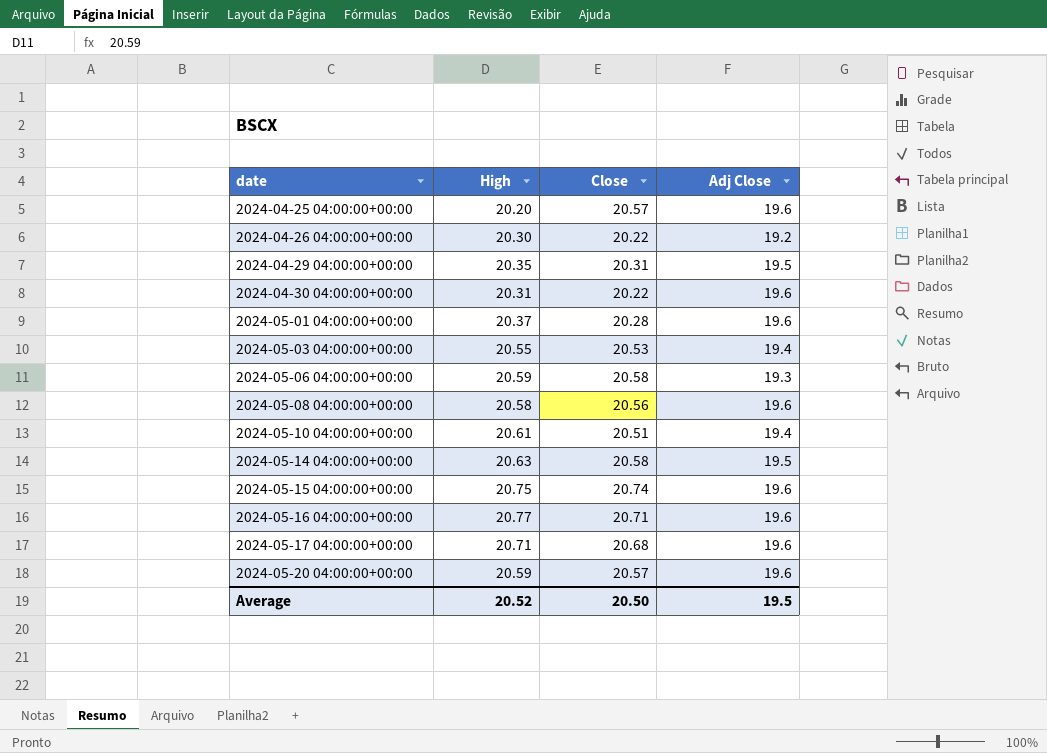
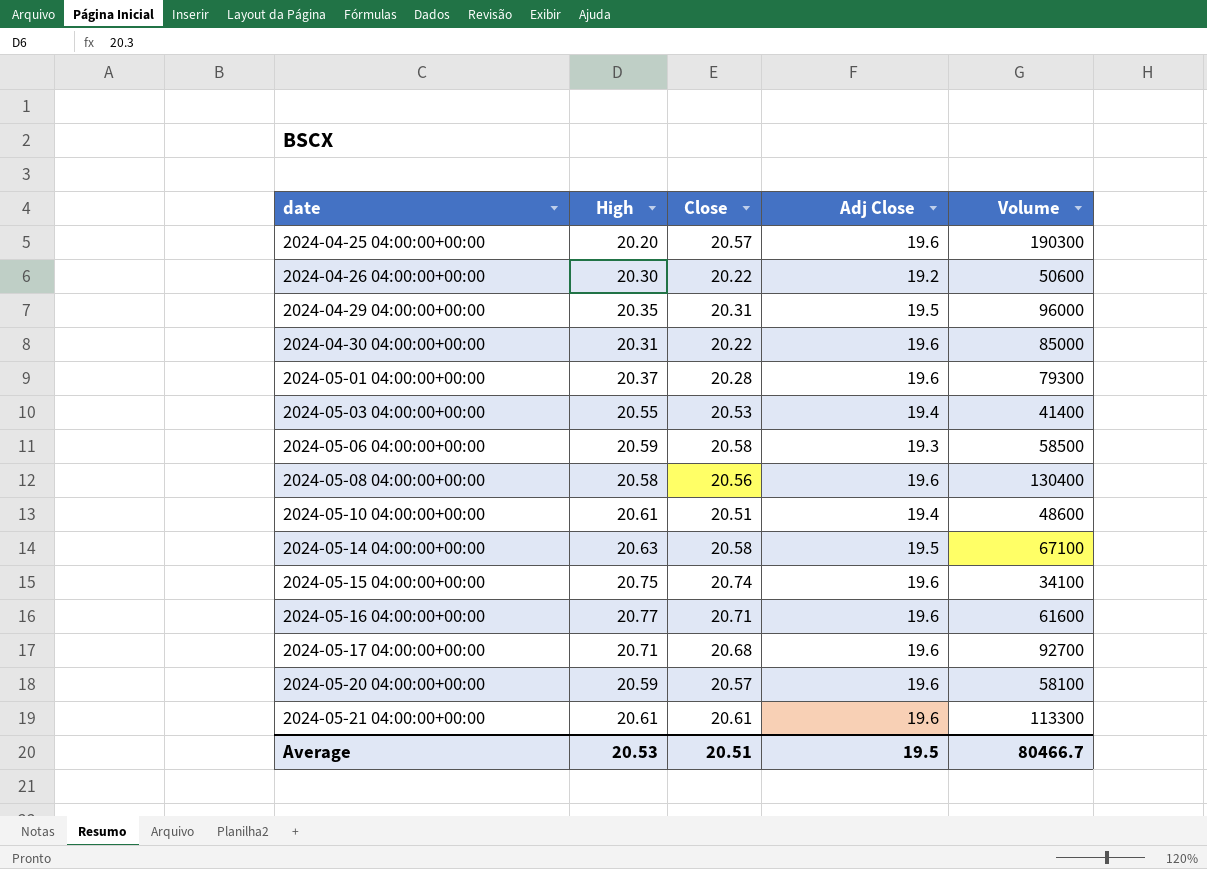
column Volume | position: none -> 5
row 2024-05-21 04:00:00+00:00: none -> 20.61 | 20.61 | 19.6 | 113300
Average | High: 20.52 -> 20.53
Average | Close: 20.50 -> 20.51

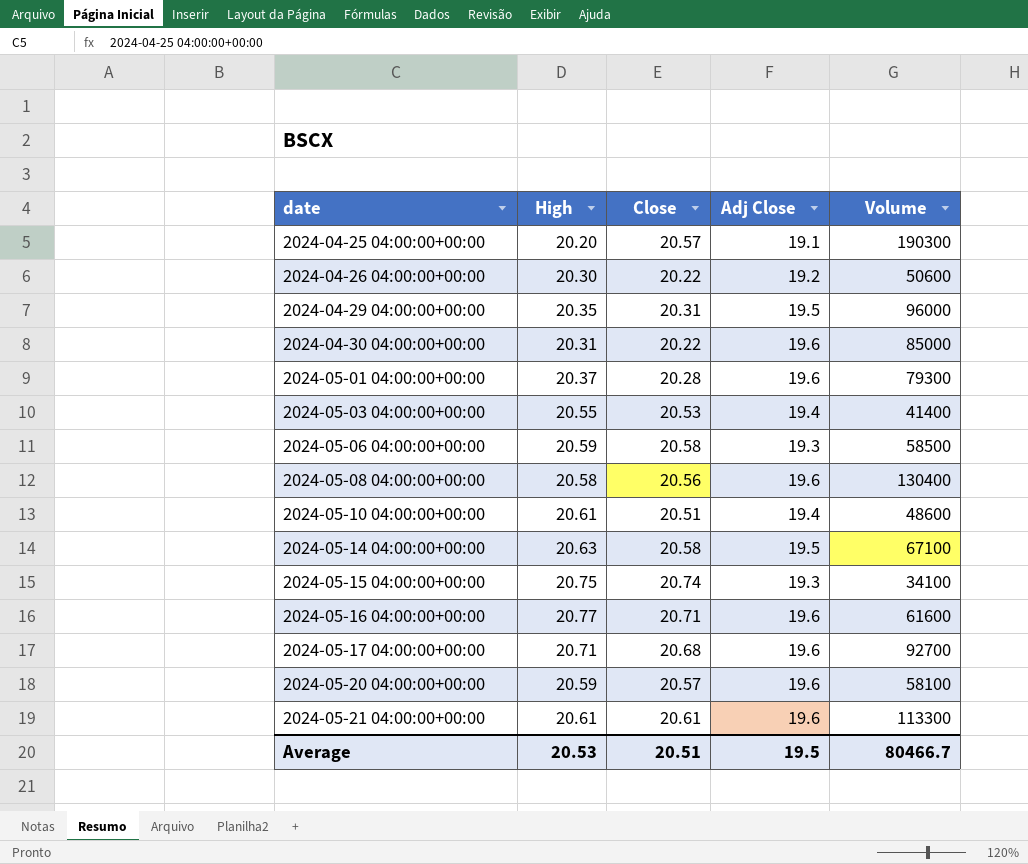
2024-04-25 04:00:00+00:00 | Adj Close: 19.6 -> 19.1
2024-05-15 04:00:00+00:00 | Adj Close: 19.6 -> 19.3

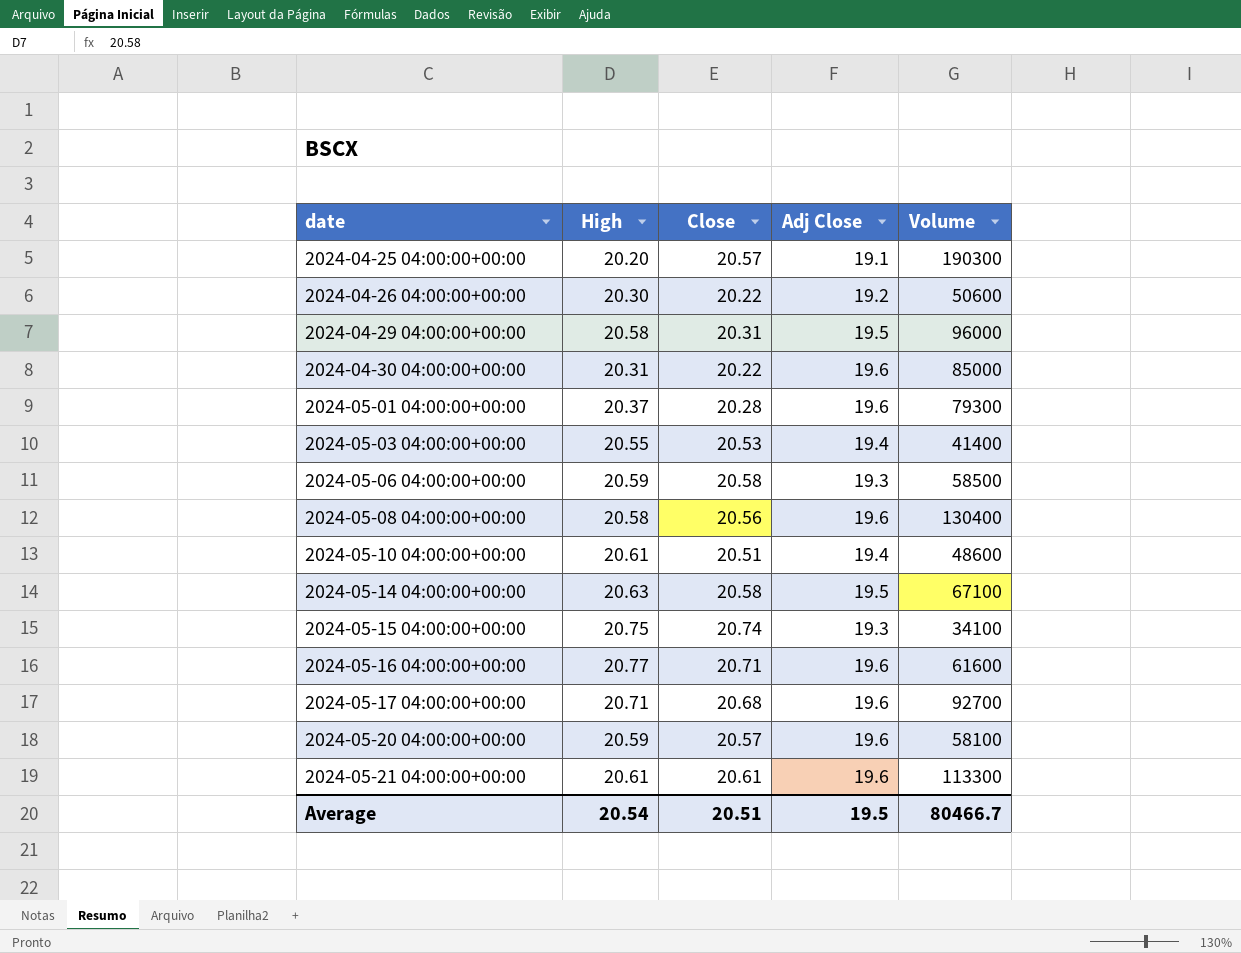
2024-04-29 04:00:00+00:00 | High: 20.35 -> 20.58
Average | High: 20.53 -> 20.54

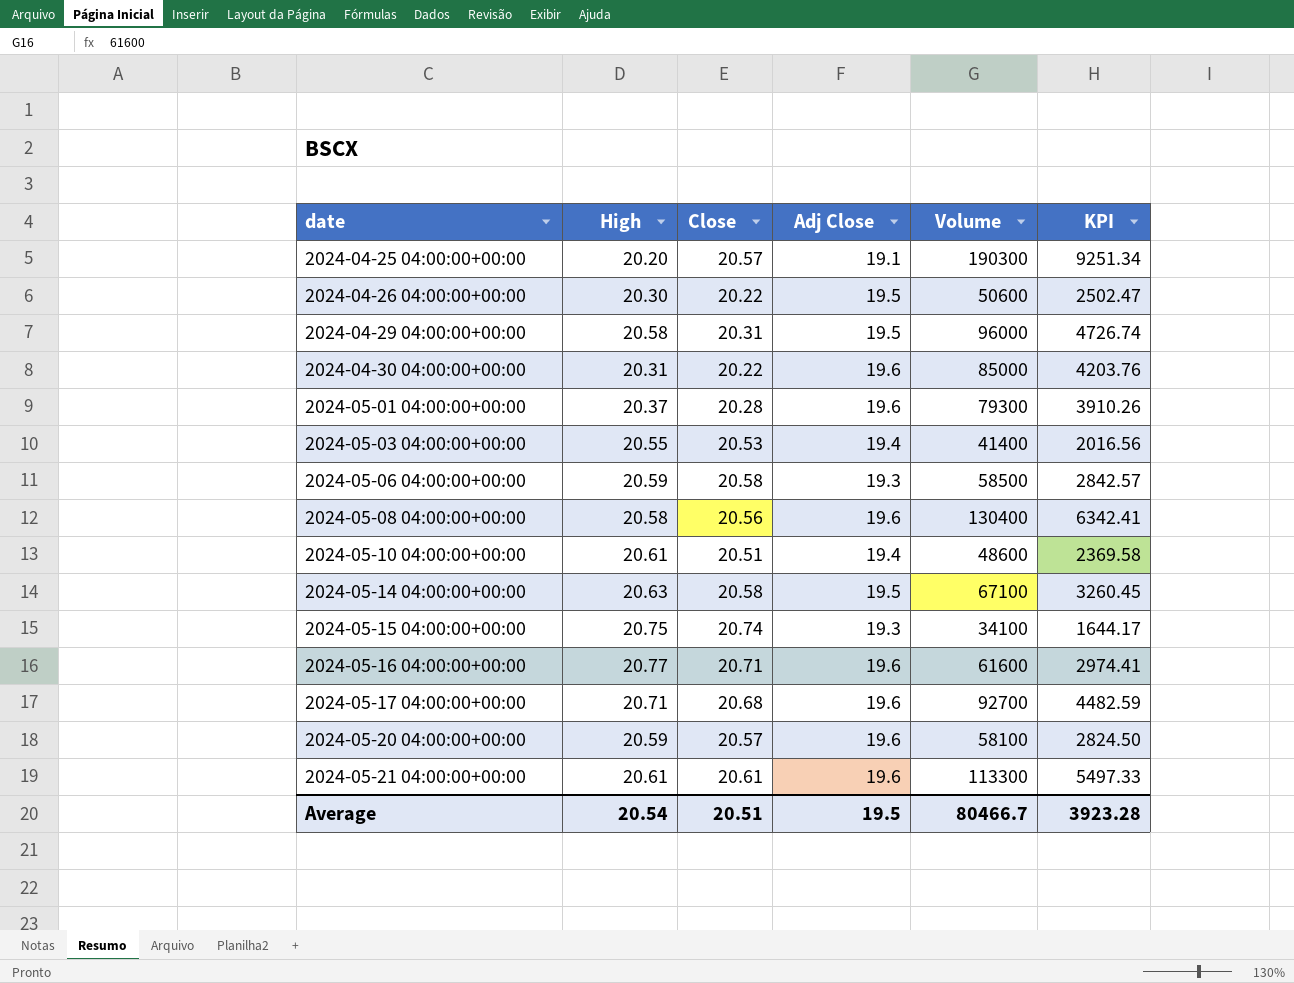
column KPI | formula: none -> [Volume] / [Close]
2024-04-26 04:00:00+00:00 | Adj Close: 19.2 -> 19.5

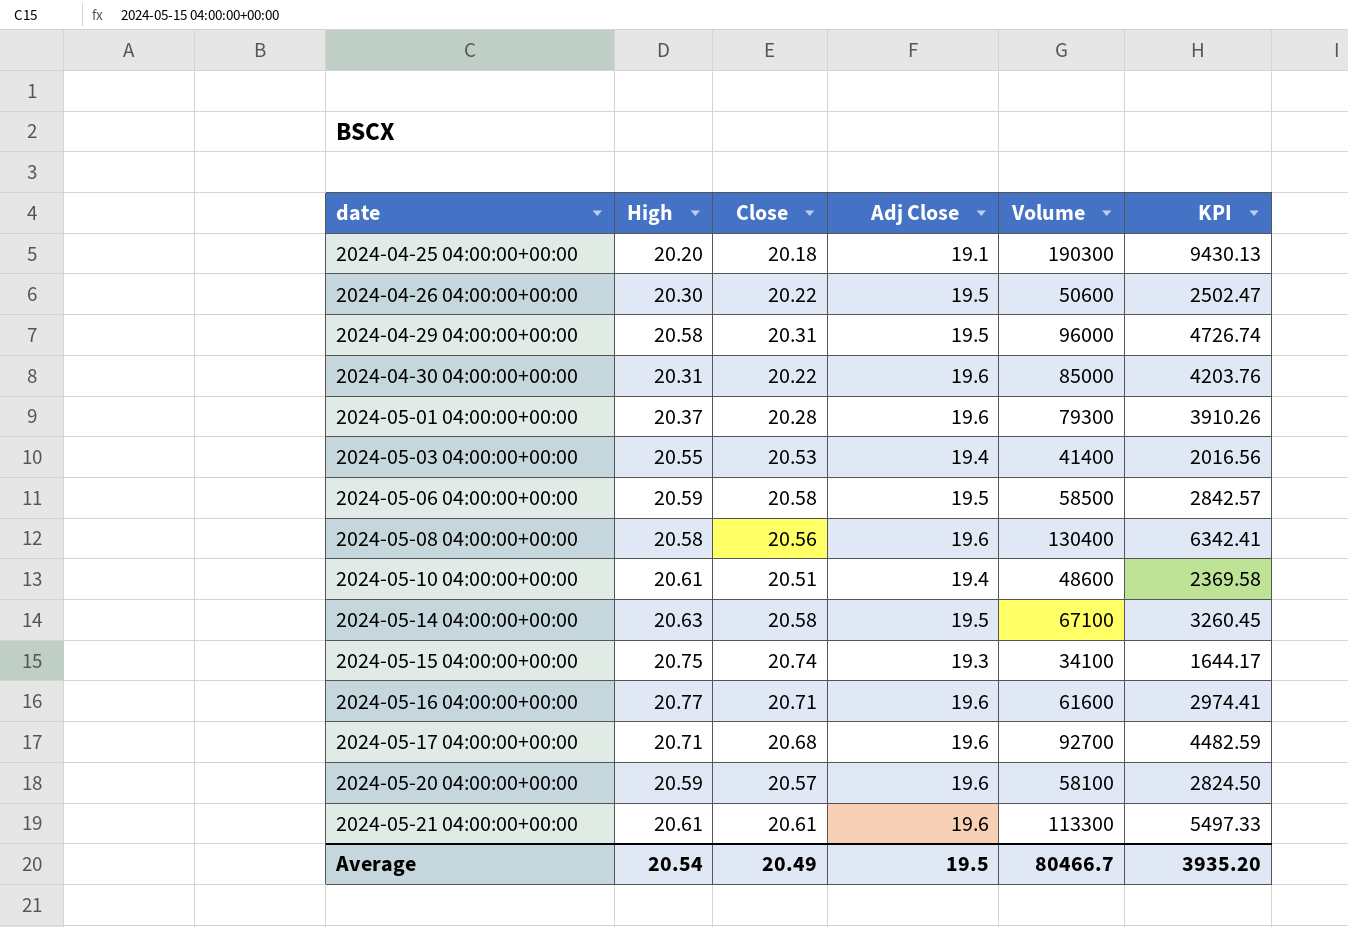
2024-04-25 04:00:00+00:00 | Close: 20.57 -> 20.18
2024-04-25 04:00:00+00:00 | KPI: 9251.34 -> 9430.13
2024-05-06 04:00:00+00:00 | Adj Close: 19.3 -> 19.5
Average | Close: 20.51 -> 20.49
Average | KPI: 3923.28 -> 3935.20

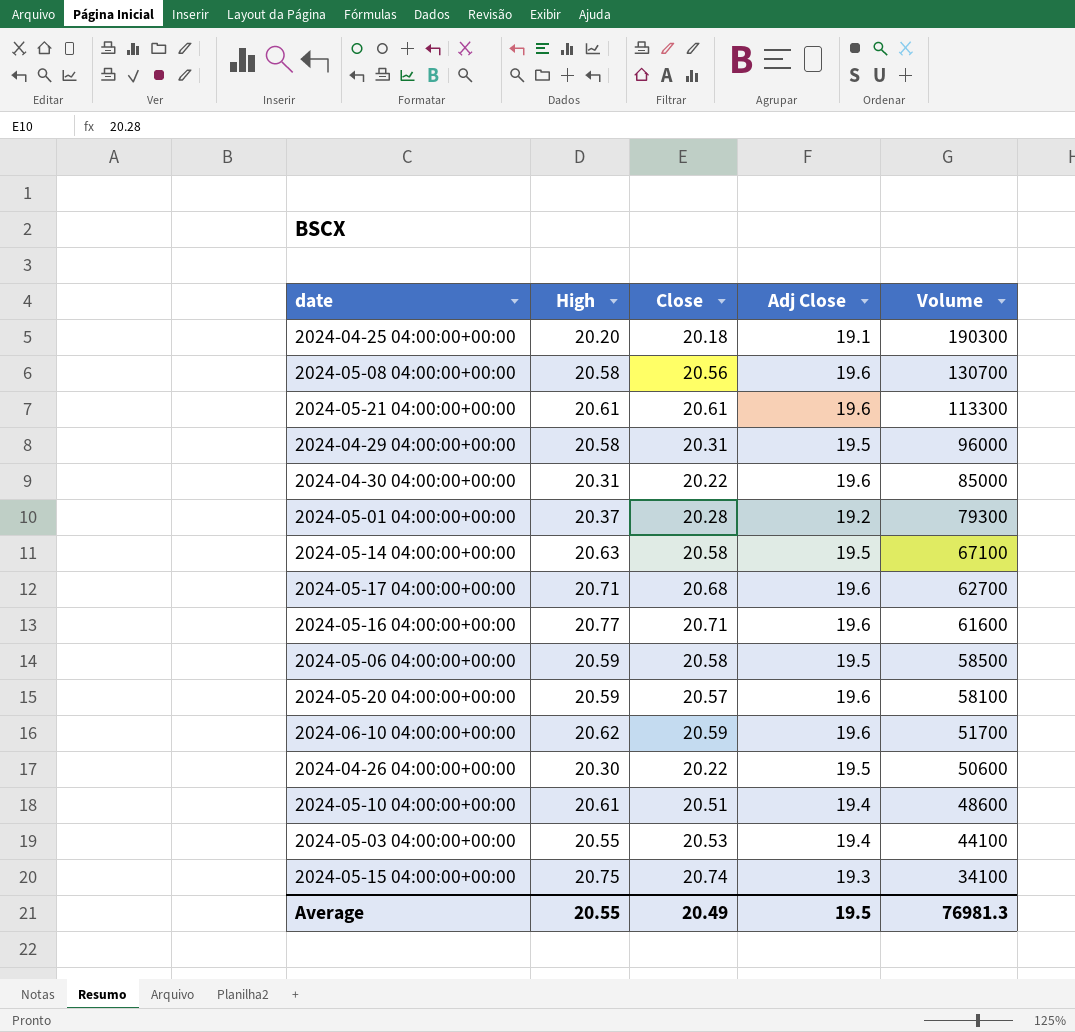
row order: date ascending -> Volume descending
column KPI | formula: [Volume] / [Close] -> none
2024-05-08 04:00:00+00:00 | Volume: 130400 -> 130700
2024-05-01 04:00:00+00:00 | Adj Close: 19.6 -> 19.2
2024-05-17 04:00:00+00:00 | Volume: 92700 -> 62700
row 2024-06-10 04:00:00+00:00: none -> 20.62 | 20.59 | 19.6 | 51700
2024-05-03 04:00:00+00:00 | Volume: 41400 -> 44100
Average | High: 20.54 -> 20.55
Average | Volume: 80466.7 -> 76981.3

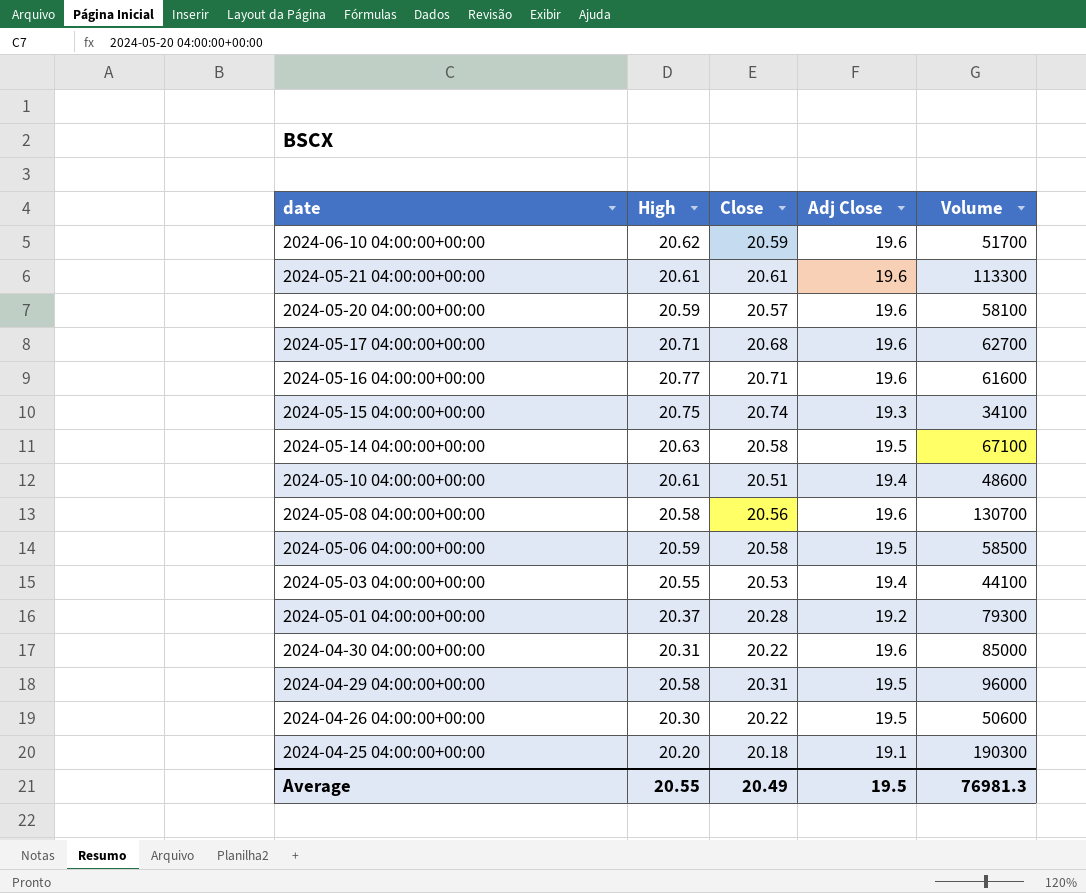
row order: Volume descending -> date descending

